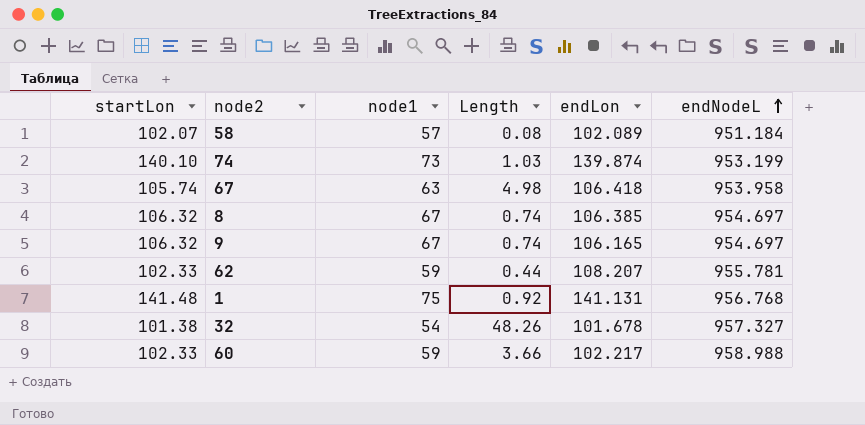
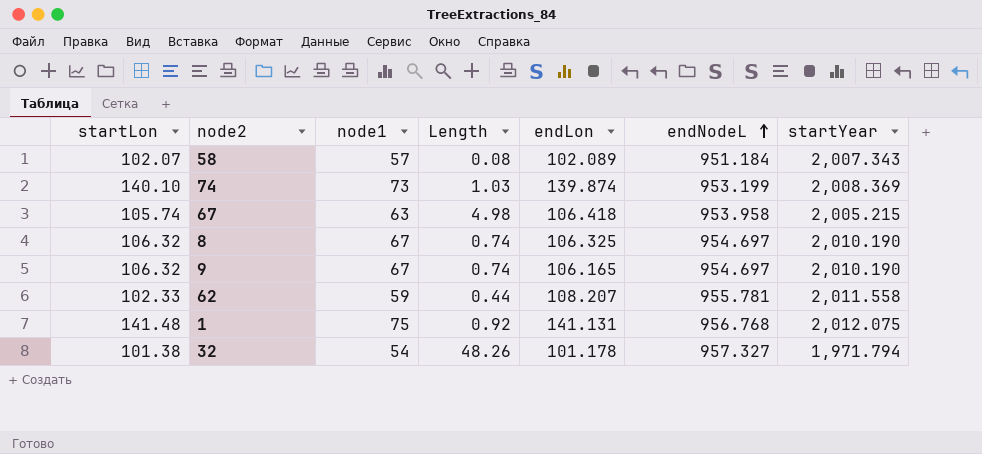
column startYear | position: none -> 7
row 60: 102.33 | 59 | 3.66 | 102.217 | 958.988 -> none
8 | endLon: 106.385 -> 106.325
32 | endLon: 101.678 -> 101.178

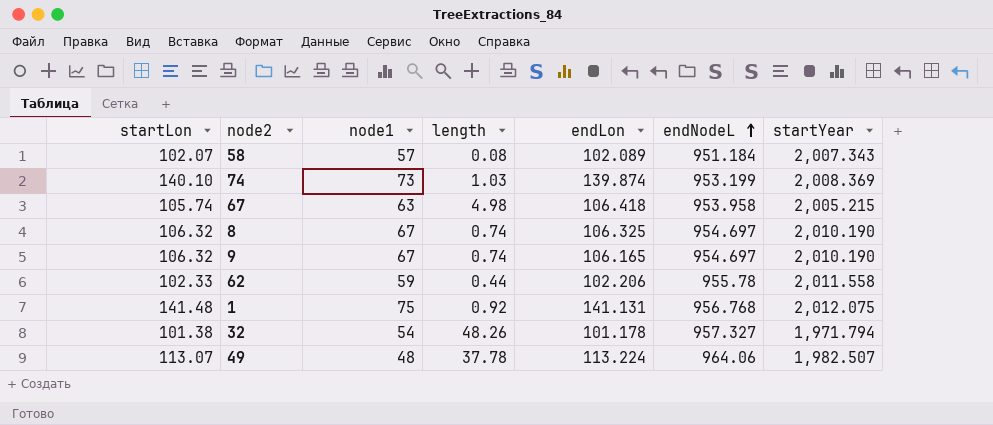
column name: Length -> length
62 | endLon: 108.207 -> 102.206
62 | endNodeL: 955.781 -> 955.78
row 49: none -> 113.07 | 48 | 37.78 | 113.224 | 964.06 | 1,982.507

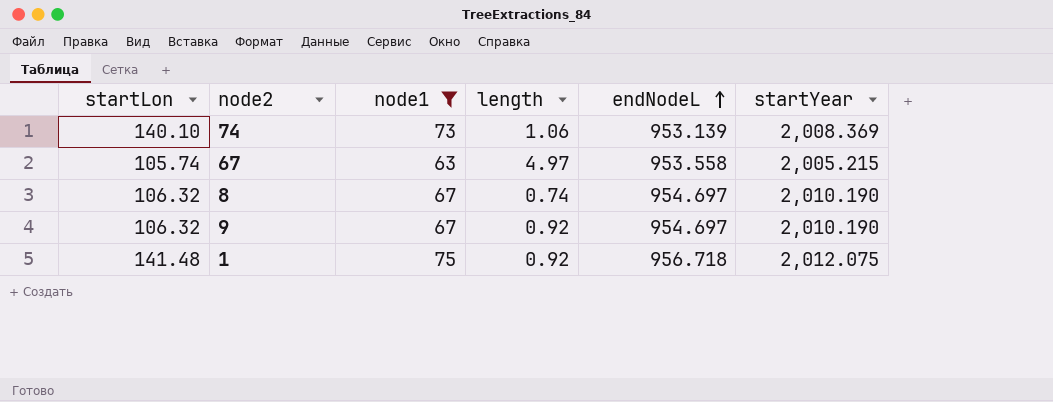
filter: none -> node1 >= 63
column endLon | position: 5 -> none
74 | length: 1.03 -> 1.06
74 | endNodeL: 953.199 -> 953.139
67 | length: 4.98 -> 4.97
67 | endNodeL: 953.958 -> 953.558
9 | length: 0.74 -> 0.92
1 | endNodeL: 956.768 -> 956.718

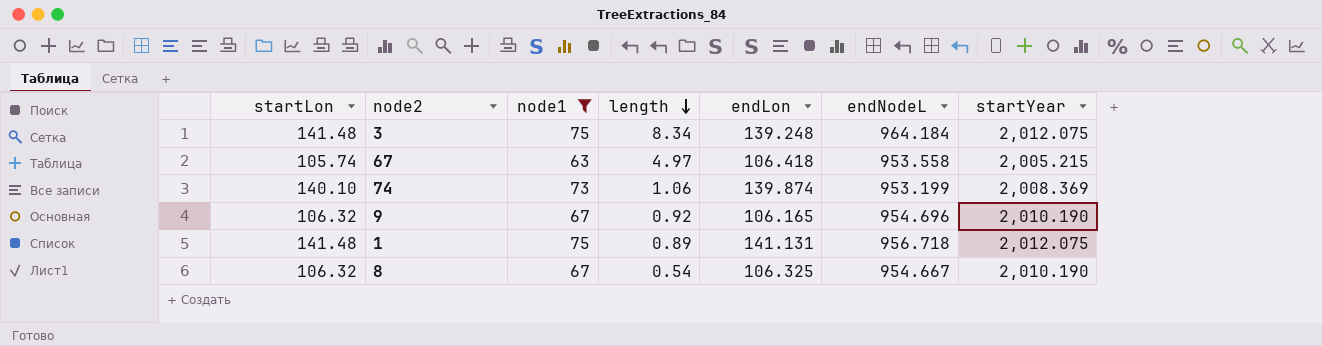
row order: endNodeL ascending -> length descending
column endLon | position: none -> 5
row 3: none -> 141.48 | 75 | 8.34 | 139.248 | 964.184 | 2,012.075
74 | endNodeL: 953.139 -> 953.199
9 | endNodeL: 954.697 -> 954.696
1 | length: 0.92 -> 0.89
8 | length: 0.74 -> 0.54
8 | endNodeL: 954.697 -> 954.667

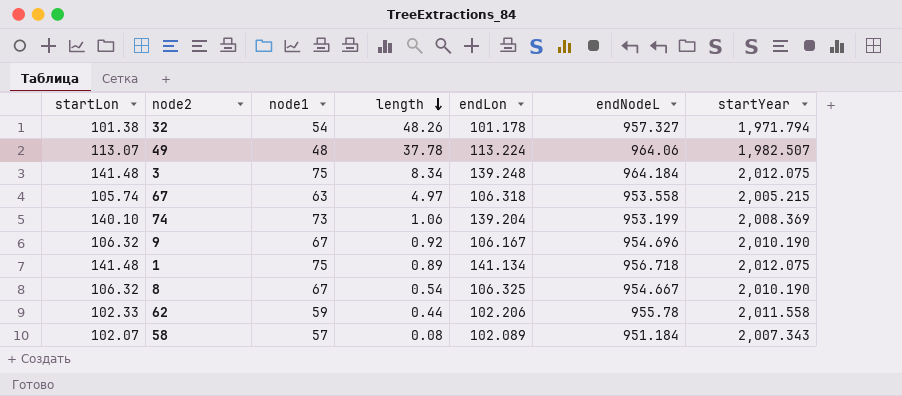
filter: node1 >= 63 -> none
67 | endLon: 106.418 -> 106.318
74 | endLon: 139.874 -> 139.204
9 | endLon: 106.165 -> 106.167
1 | endLon: 141.131 -> 141.134

